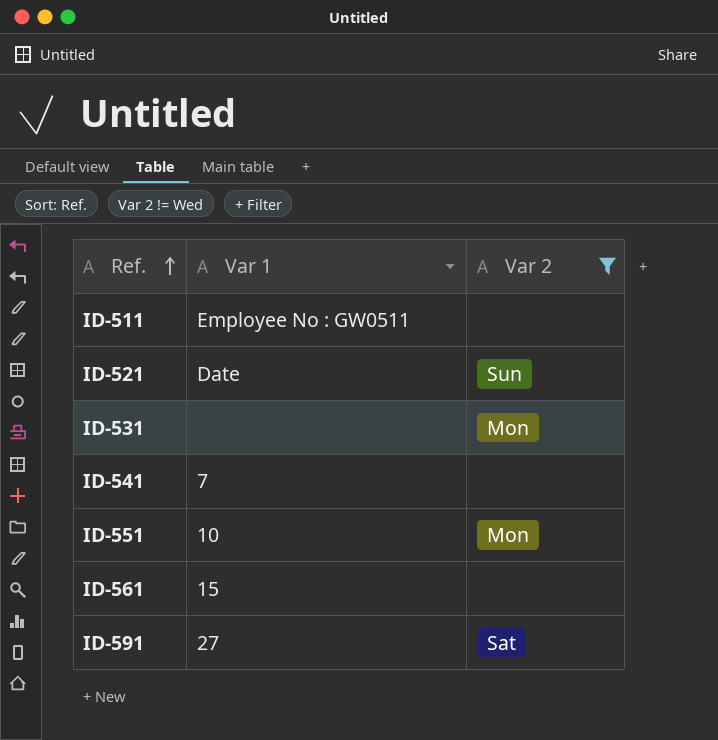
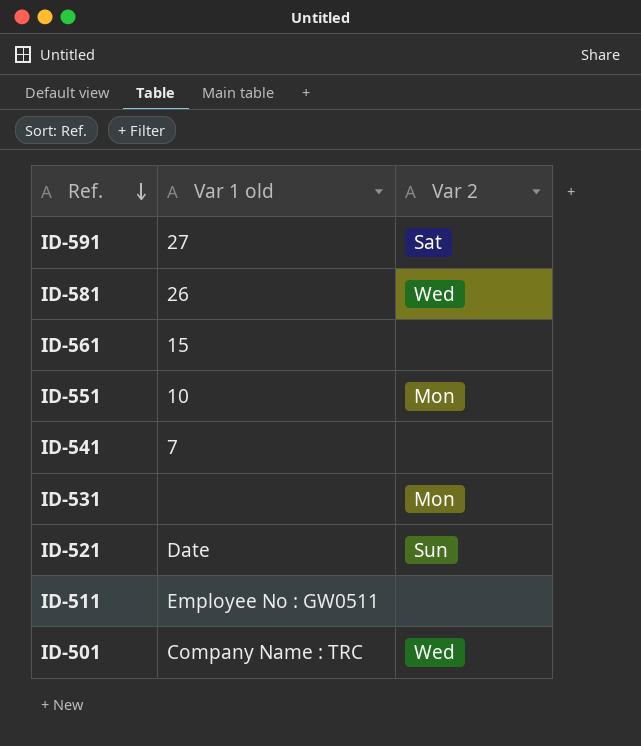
filter: Var 2 != Wed -> none
row order: Ref. ascending -> Ref. descending
column name: Var 1 -> Var 1 old

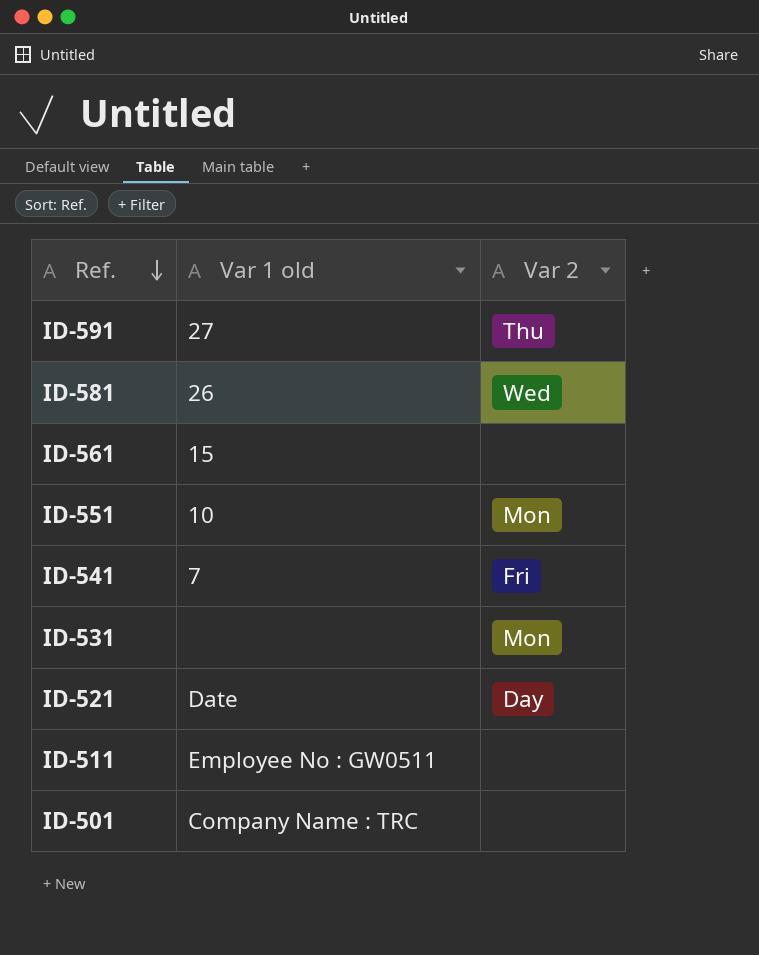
ID-591 | Var 2: Sat -> Thu
ID-541 | Var 2: none -> Fri
ID-521 | Var 2: Sun -> Day
ID-501 | Var 2: Wed -> none

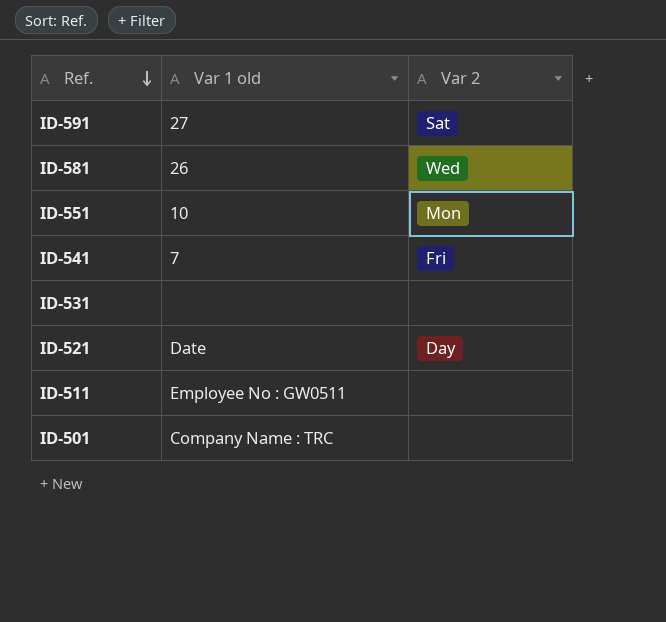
row ID-561: 15 | none -> none
ID-591 | Var 2: Thu -> Sat
ID-531 | Var 2: Mon -> none

